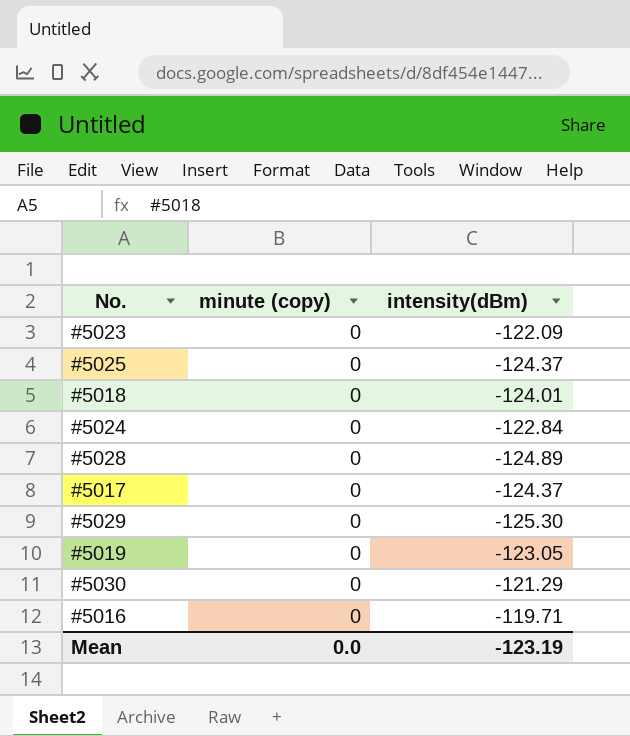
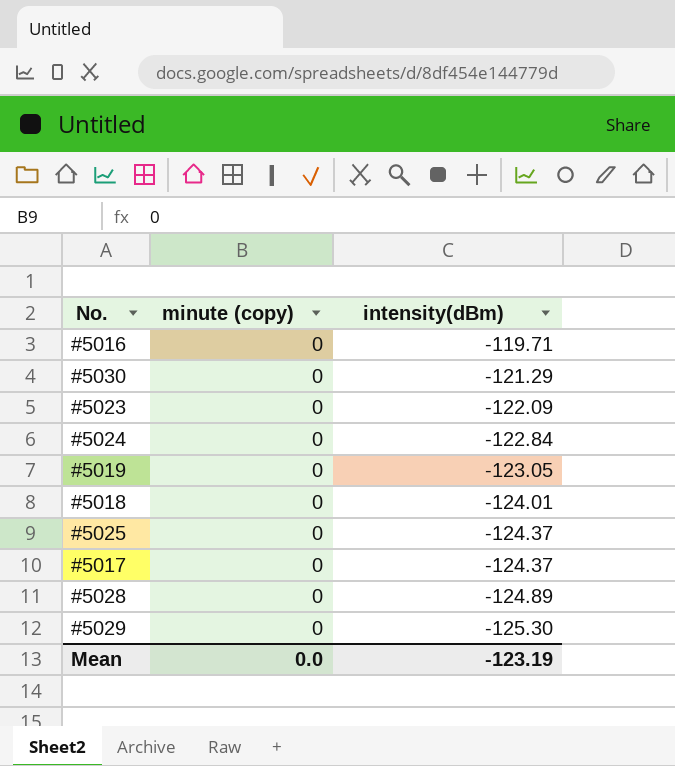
row order: none -> intensity(dBm) descending

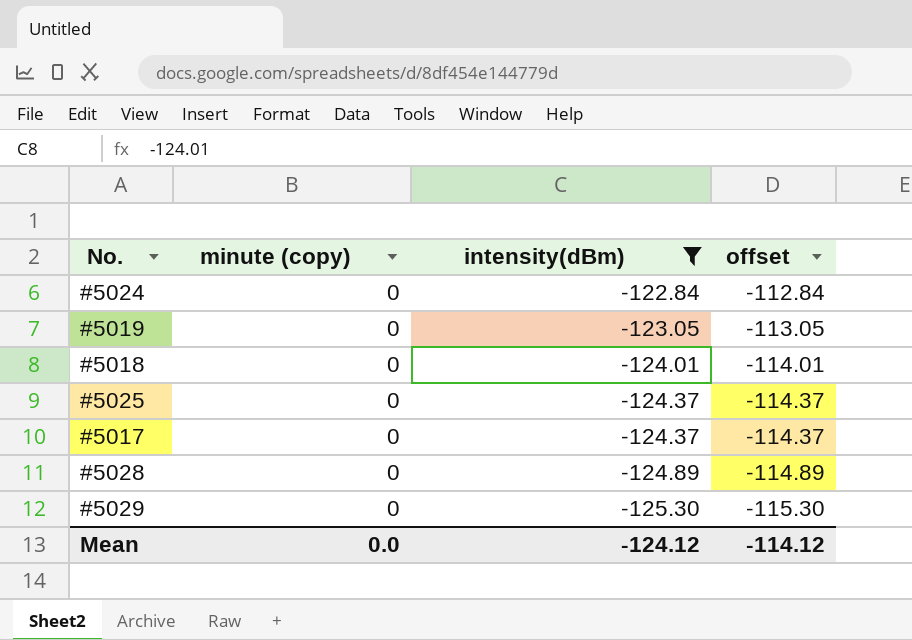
filter: none -> intensity(dBm) <= -122.84
column offset | formula: none -> [intensity(dBm)] + 10
Mean | intensity(dBm): -123.19 -> -124.12

